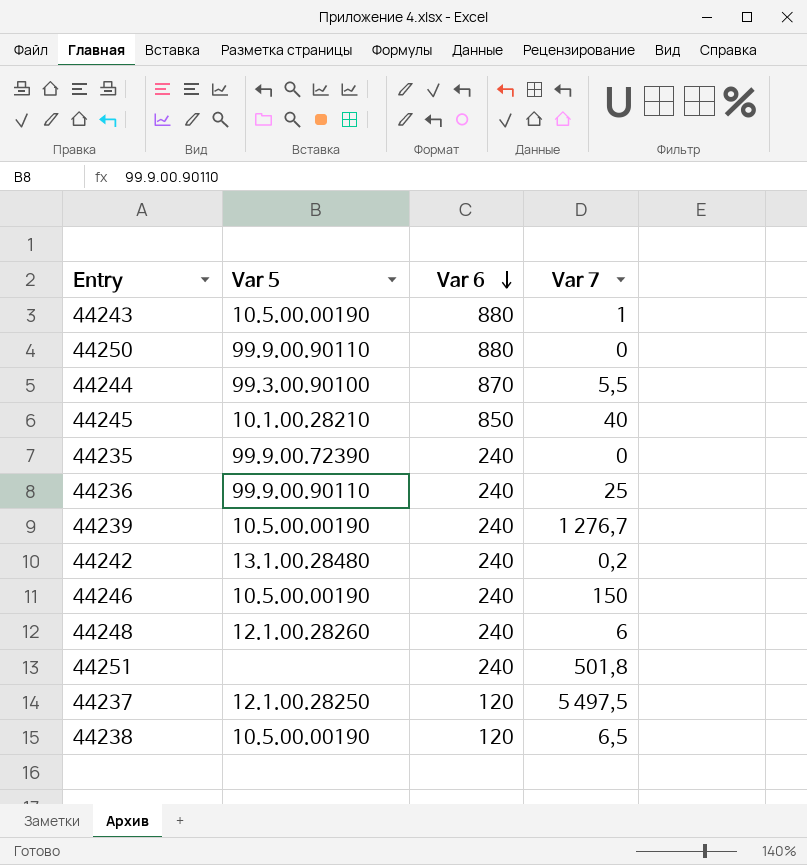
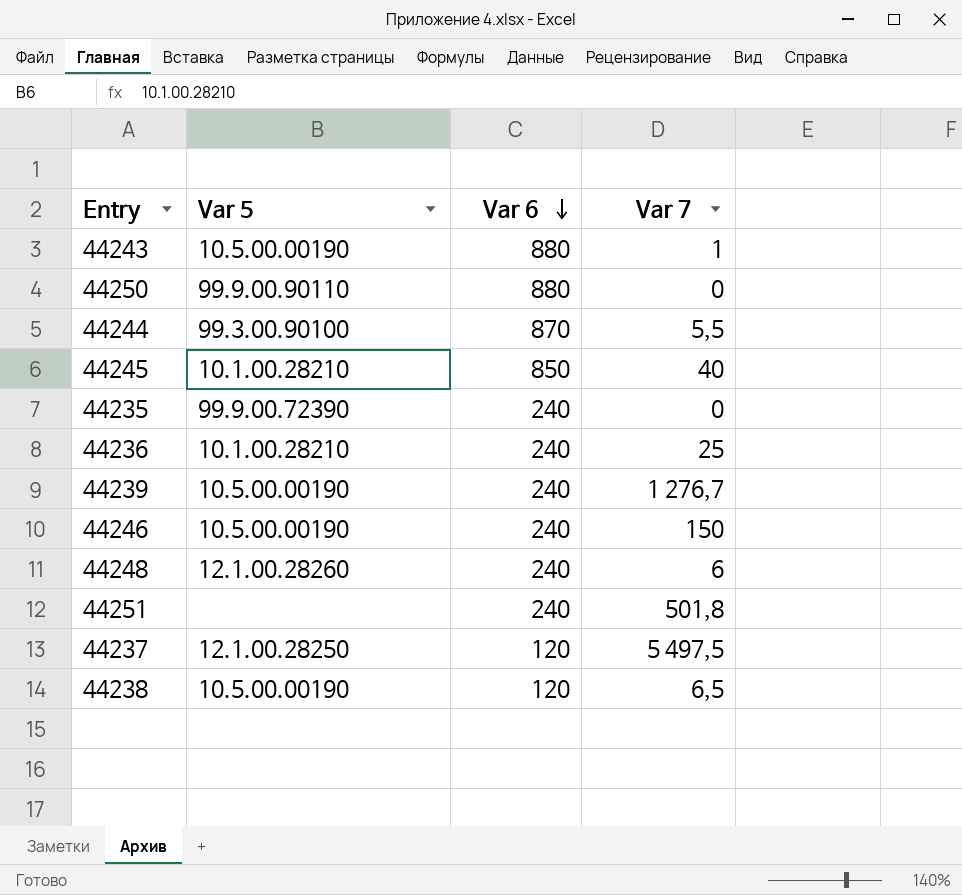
row 44242: 13.1.00.28480 | 240 | 0,2 -> none
44236 | Var 5: 99.9.00.90110 -> 10.1.00.28210

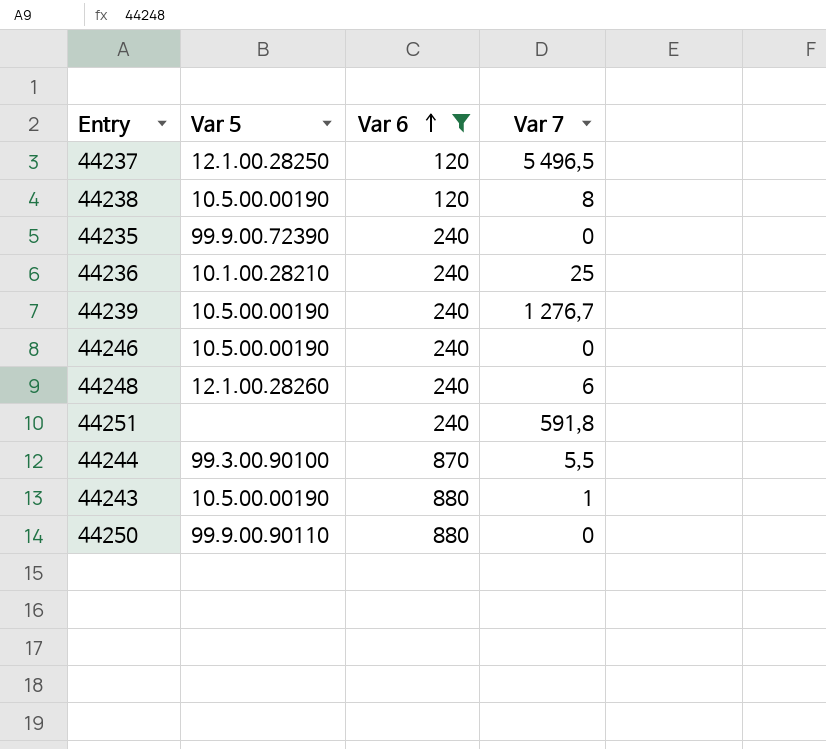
filter: none -> Var 6 != 850
row order: Var 6 descending -> Var 6 ascending
44237 | Var 7: 5 497,5 -> 5 496,5
44238 | Var 7: 6,5 -> 8
44246 | Var 7: 150 -> 0
44251 | Var 7: 501,8 -> 591,8

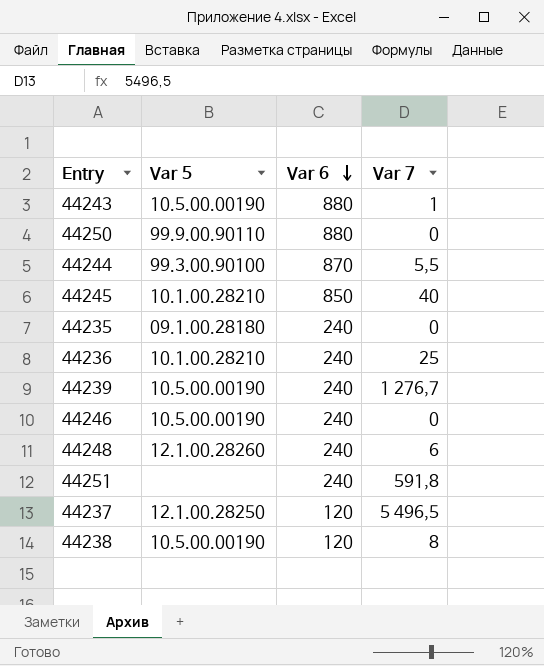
filter: Var 6 != 850 -> none
row order: Var 6 ascending -> Var 6 descending
44235 | Var 5: 99.9.00.72390 -> 09.1.00.28180

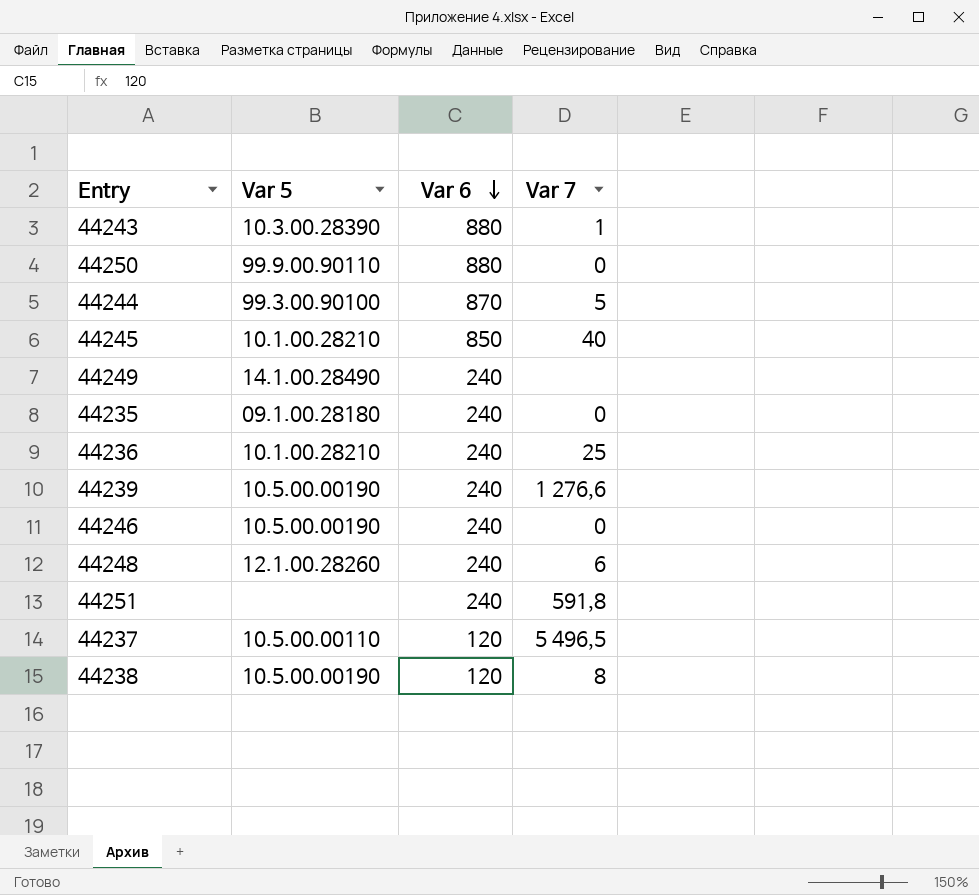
44243 | Var 5: 10.5.00.00190 -> 10.3.00.28390
44244 | Var 7: 5,5 -> 5
row 44249: none -> 14.1.00.28490 | 240 | none
44239 | Var 7: 1 276,7 -> 1 276,6
44237 | Var 5: 12.1.00.28250 -> 10.5.00.00110

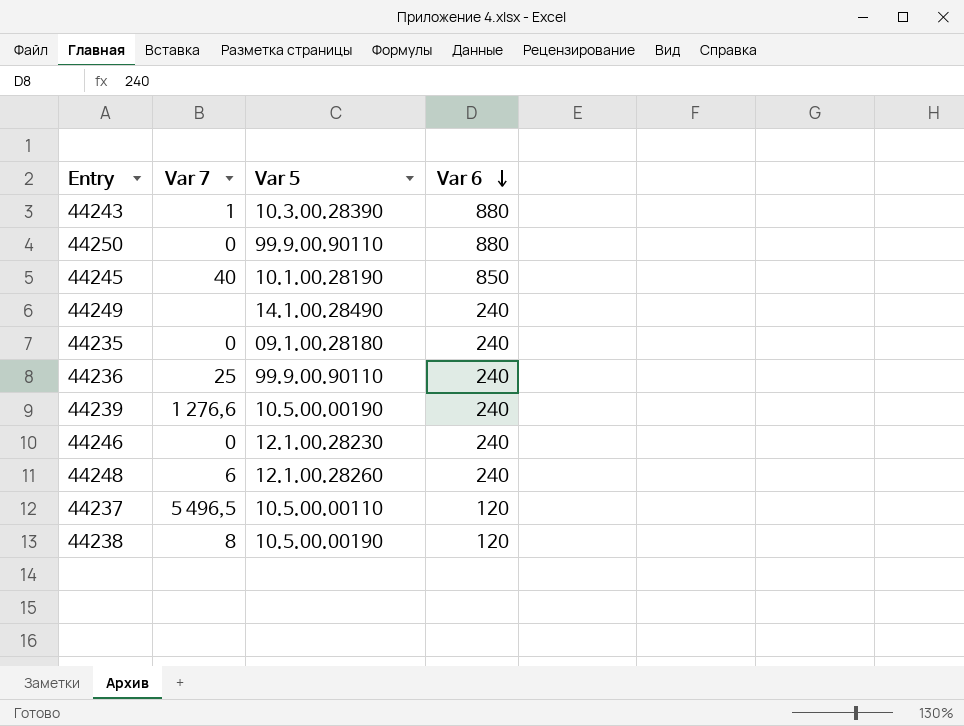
column Var 7 | position: 4 -> 2
row 44244: 99.3.00.90100 | 870 | 5 -> none
row 44251: none | 240 | 591,8 -> none
44245 | Var 5: 10.1.00.28210 -> 10.1.00.28190
44236 | Var 5: 10.1.00.28210 -> 99.9.00.90110
44246 | Var 5: 10.5.00.00190 -> 12.1.00.28230

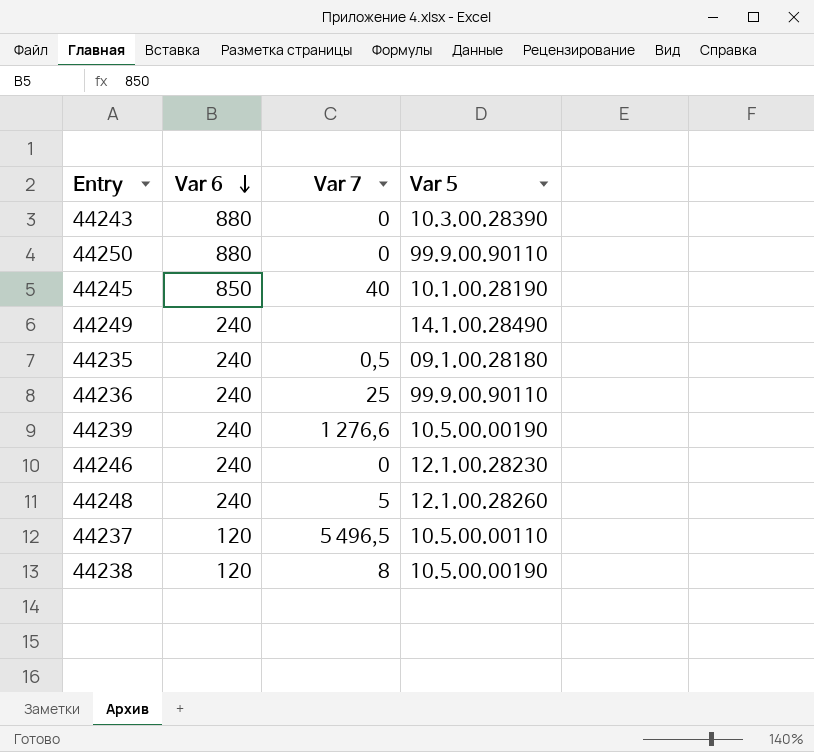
column Var 6 | position: 4 -> 2
44243 | Var 7: 1 -> 0
44235 | Var 7: 0 -> 0,5
44248 | Var 7: 6 -> 5

